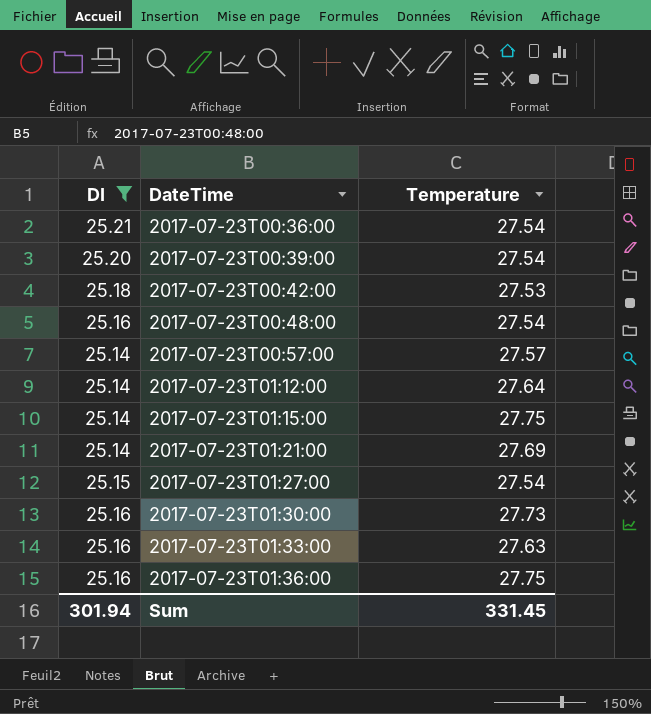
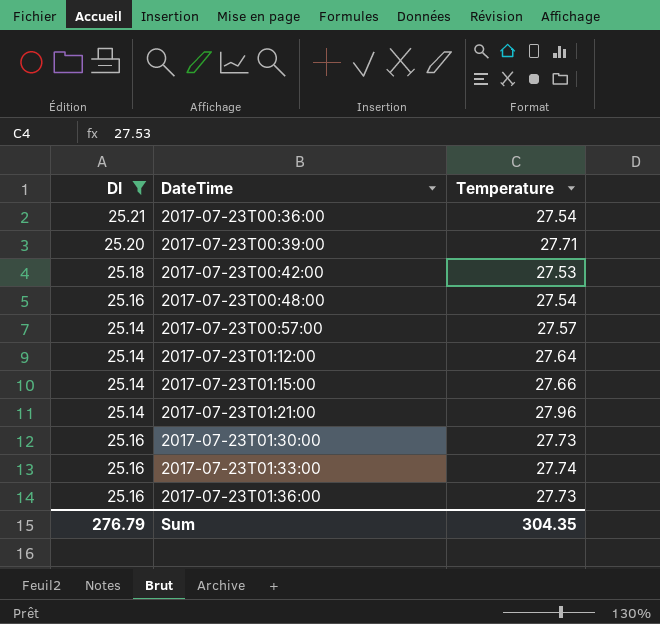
row 2017-07-23T01:27:00: 25.15 | 27.54 -> none
2017-07-23T00:39:00 | Temperature: 27.54 -> 27.71
2017-07-23T01:15:00 | Temperature: 27.75 -> 27.66
2017-07-23T01:21:00 | Temperature: 27.69 -> 27.96
2017-07-23T01:33:00 | Temperature: 27.63 -> 27.74
2017-07-23T01:36:00 | Temperature: 27.75 -> 27.73
Sum | DI: 301.94 -> 276.79
Sum | Temperature: 331.45 -> 304.35

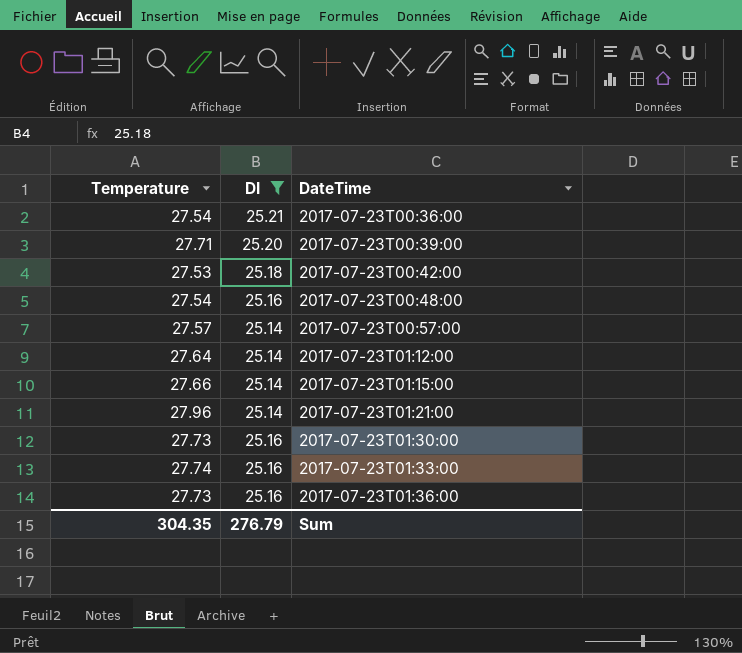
column Temperature | position: 3 -> 1

